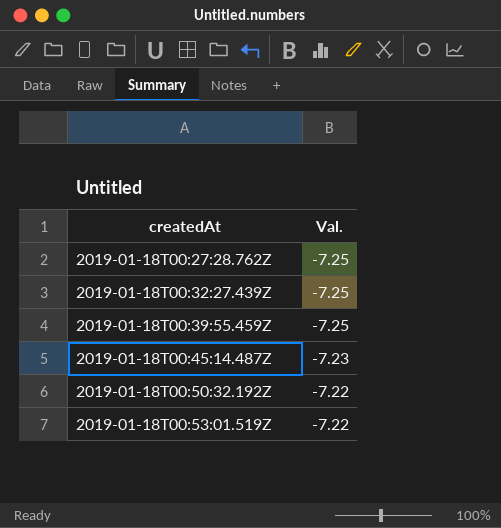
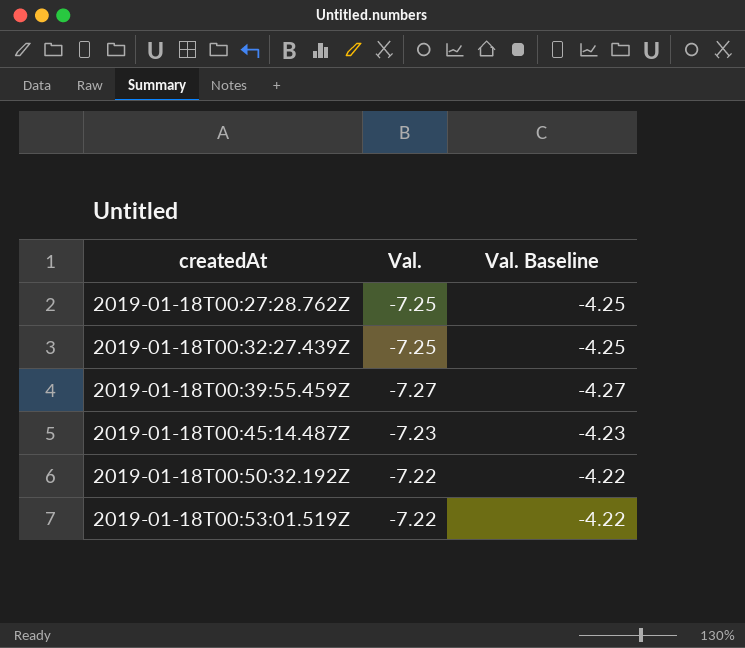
column Val. Baseline | formula: none -> [Val.] + 3
2019-01-18T00:39:55.459Z | Val.: -7.25 -> -7.27

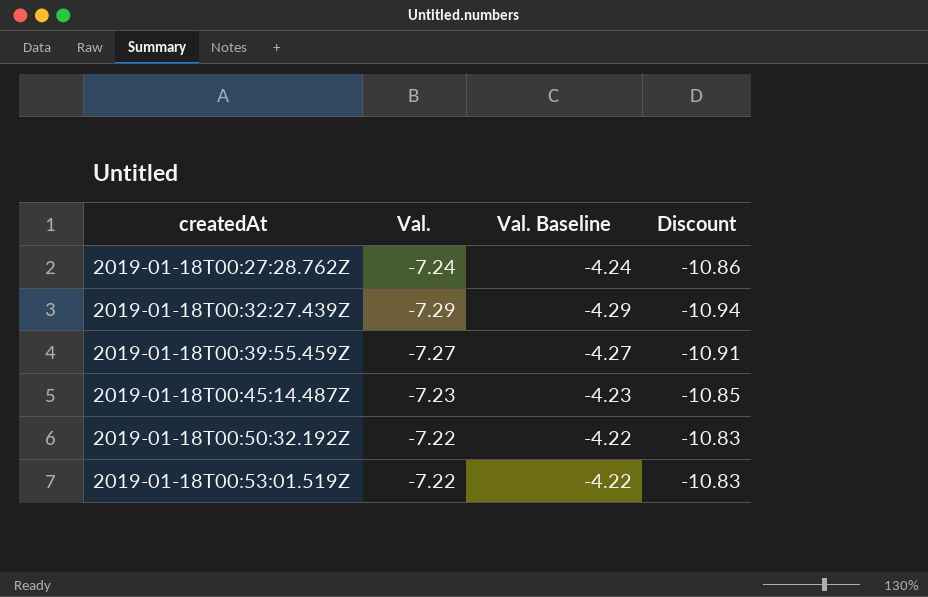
column Discount | formula: none -> [Val.] * 1.5
2019-01-18T00:27:28.762Z | Val.: -7.25 -> -7.24
2019-01-18T00:27:28.762Z | Val. Baseline: -4.25 -> -4.24
2019-01-18T00:32:27.439Z | Val.: -7.25 -> -7.29
2019-01-18T00:32:27.439Z | Val. Baseline: -4.25 -> -4.29

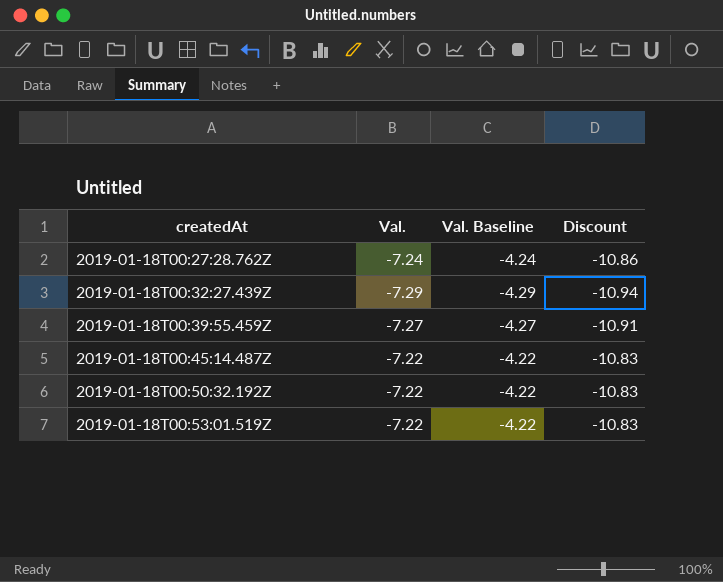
2019-01-18T00:45:14.487Z | Val.: -7.23 -> -7.22
2019-01-18T00:45:14.487Z | Val. Baseline: -4.23 -> -4.22
2019-01-18T00:45:14.487Z | Discount: -10.85 -> -10.83

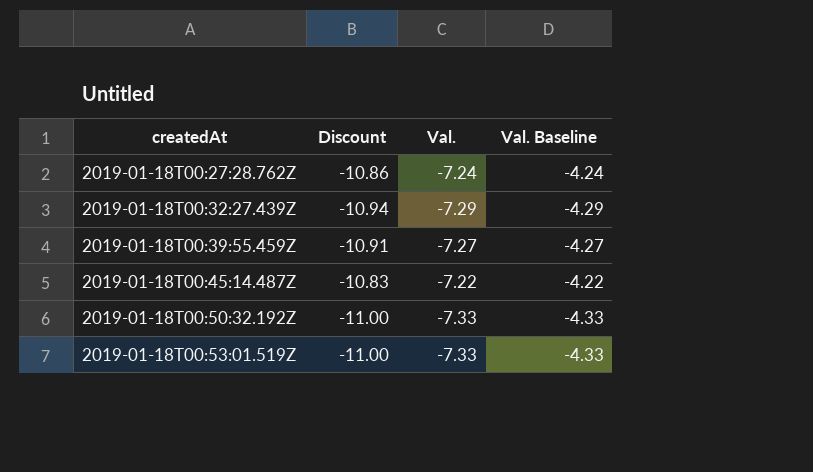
column Discount | position: 4 -> 2
2019-01-18T00:50:32.192Z | Discount: -10.83 -> -11.00
2019-01-18T00:50:32.192Z | Val.: -7.22 -> -7.33
2019-01-18T00:50:32.192Z | Val. Baseline: -4.22 -> -4.33
2019-01-18T00:53:01.519Z | Discount: -10.83 -> -11.00
2019-01-18T00:53:01.519Z | Val.: -7.22 -> -7.33
2019-01-18T00:53:01.519Z | Val. Baseline: -4.22 -> -4.33

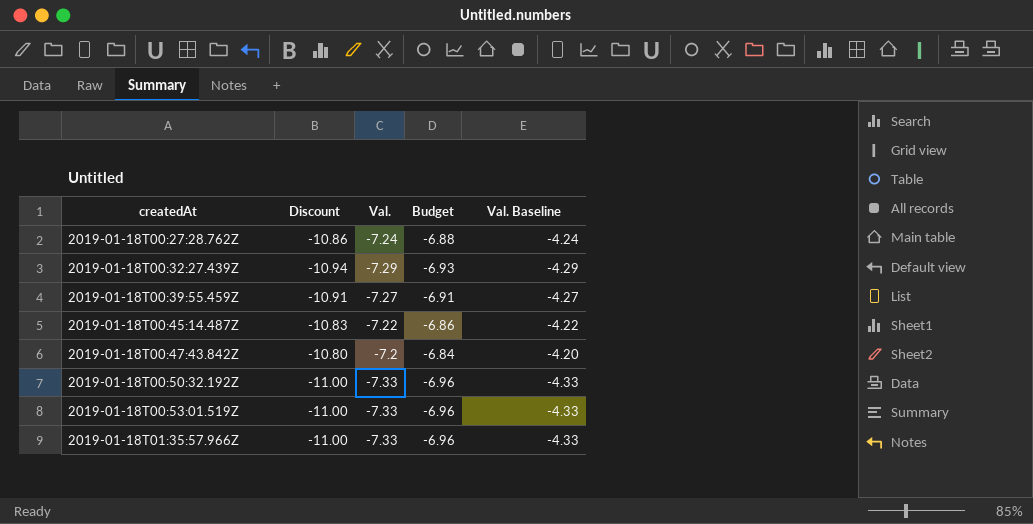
column Budget | formula: none -> [Val.] * 0.95
row 2019-01-18T00:47:43.842Z: none -> -10.80 | -7.2 | -6.84 | -4.20
row 2019-01-18T01:35:57.966Z: none -> -11.00 | -7.33 | -6.96 | -4.33

